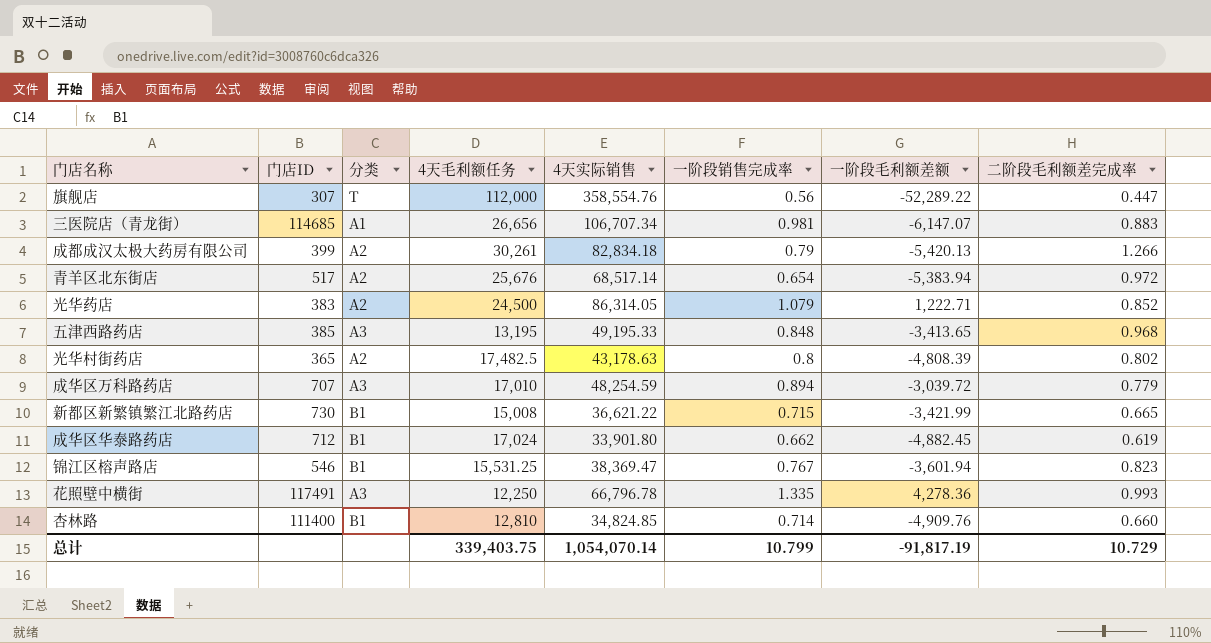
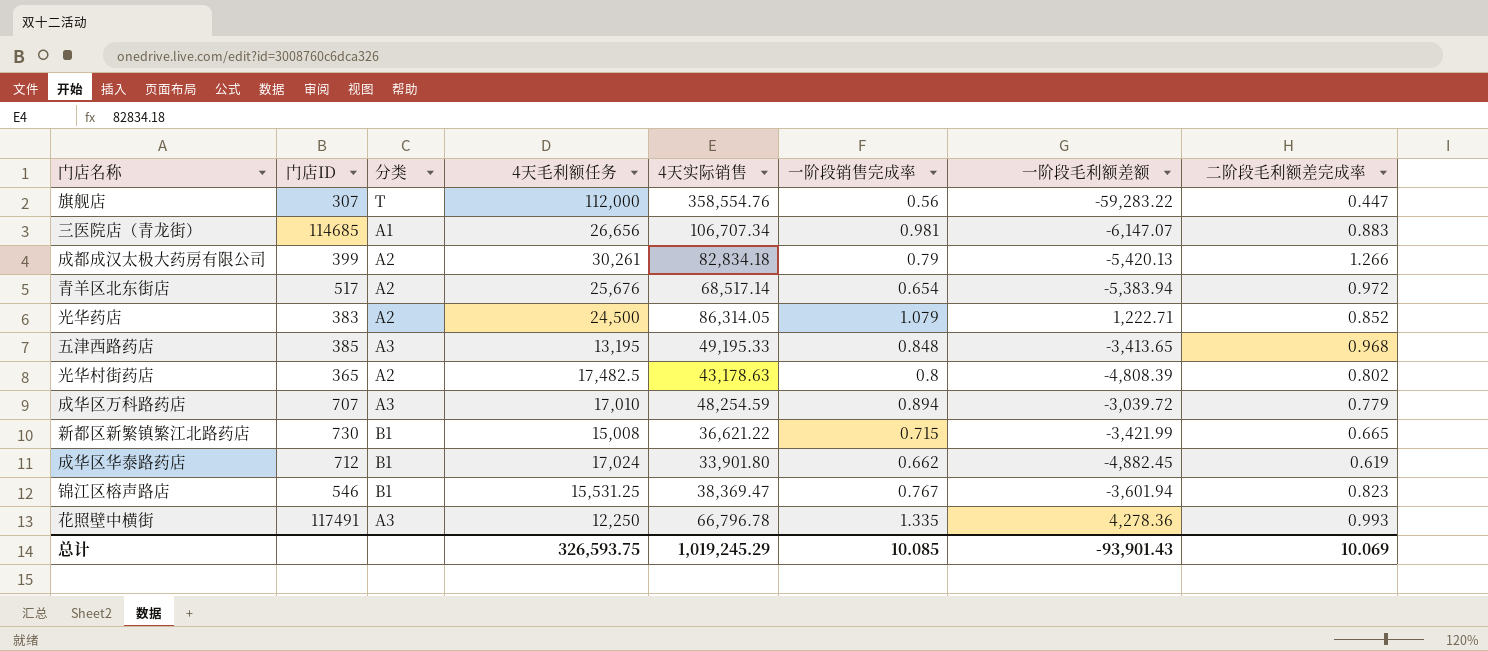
row 杏林路: 111400 | B1 | 12,810 | 34,824.85 | 0.714 | -4,909.76 | 0.660 -> none
旗舰店 | 一阶段毛利额差额: -52,289.22 -> -59,283.22
总计 | 4天毛利额任务: 339,403.75 -> 326,593.75
总计 | 4天实际销售: 1,054,070.14 -> 1,019,245.29
总计 | 一阶段销售完成率: 10.799 -> 10.085
总计 | 一阶段毛利额差额: -91,817.19 -> -93,901.43
总计 | 二阶段毛利额差完成率: 10.729 -> 10.069

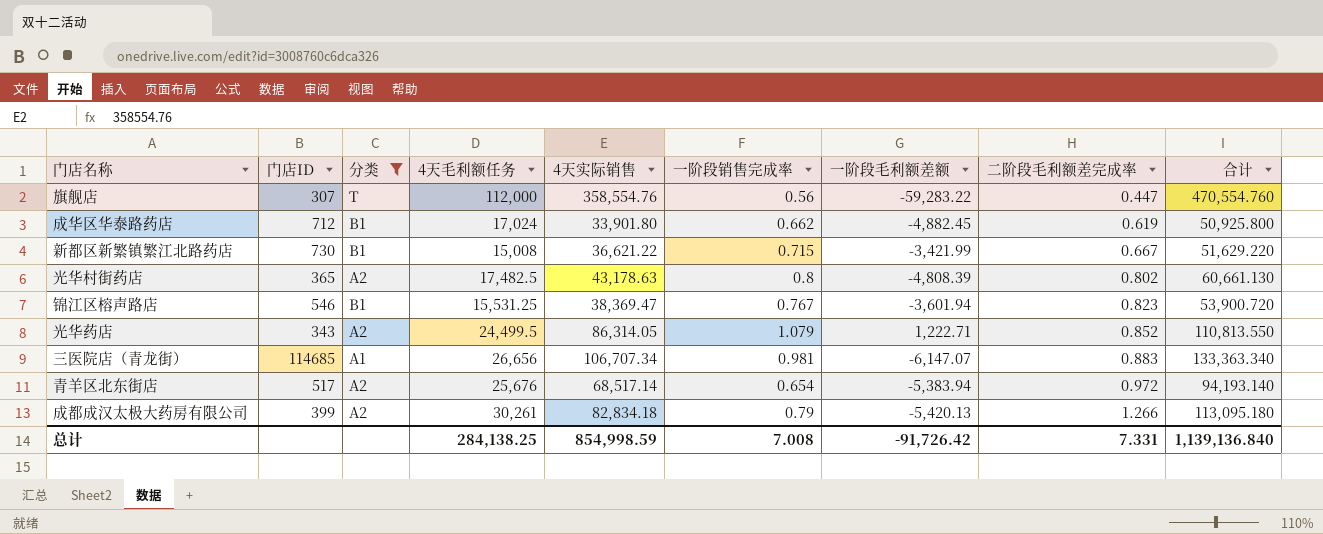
filter: none -> 分类 != A3
row order: none -> 二阶段毛利额差完成率 ascending
column 合计 | formula: none -> [4天毛利额任务] + [4天实际销售]
新都区新繁镇繁江北路药店 | 二阶段毛利额差完成率: 0.665 -> 0.667
光华药店 | 门店ID: 383 -> 343
光华药店 | 4天毛利额任务: 24,500 -> 24,499.5
总计 | 4天毛利额任务: 326,593.75 -> 284,138.25
总计 | 4天实际销售: 1,019,245.29 -> 854,998.59
总计 | 一阶段销售完成率: 10.085 -> 7.008
总计 | 一阶段毛利额差额: -93,901.43 -> -91,726.42
总计 | 二阶段毛利额差完成率: 10.069 -> 7.331

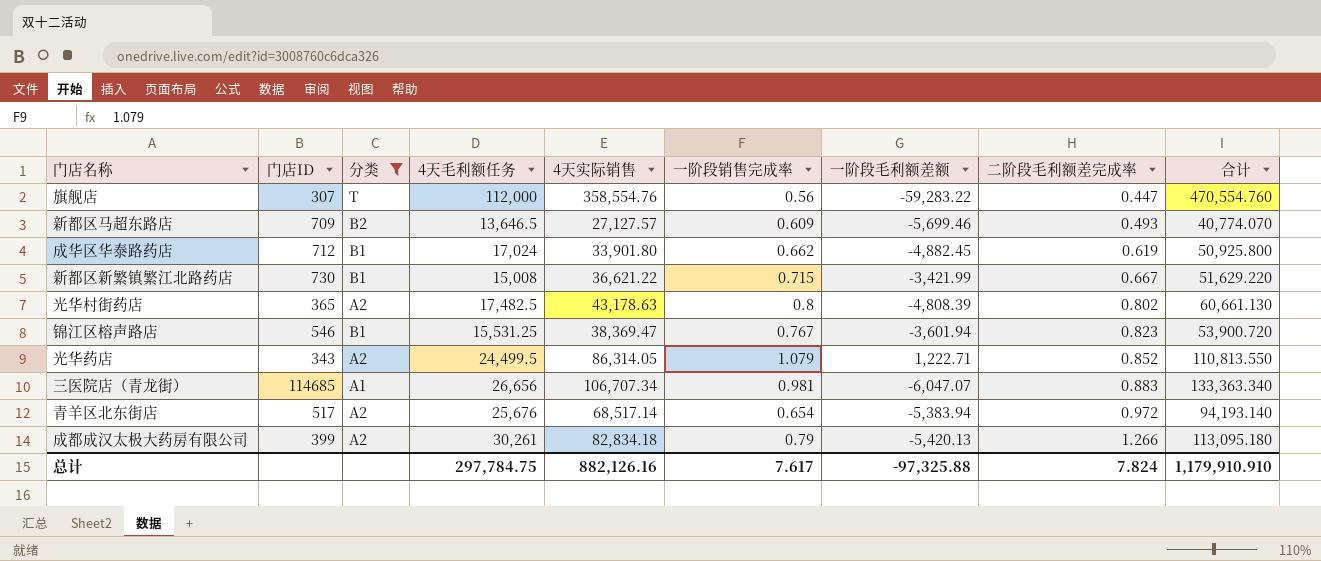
row 新都区马超东路店: none -> 709 | B2 | 13,646.5 | 27,127.57 | 0.609 | -5,699.46 | 0.493 | 40,774.070
三医院店（青龙街） | 一阶段毛利额差额: -6,147.07 -> -6,047.07
总计 | 4天毛利额任务: 284,138.25 -> 297,784.75
总计 | 4天实际销售: 854,998.59 -> 882,126.16
总计 | 一阶段销售完成率: 7.008 -> 7.617
总计 | 一阶段毛利额差额: -91,726.42 -> -97,325.88
总计 | 二阶段毛利额差完成率: 7.331 -> 7.824
总计 | 合计: 1,139,136.840 -> 1,179,910.910

